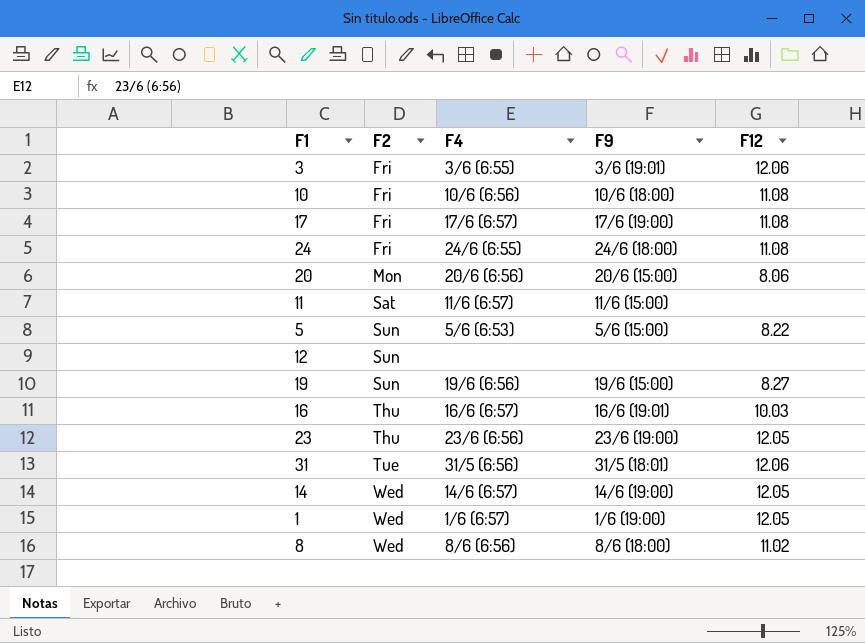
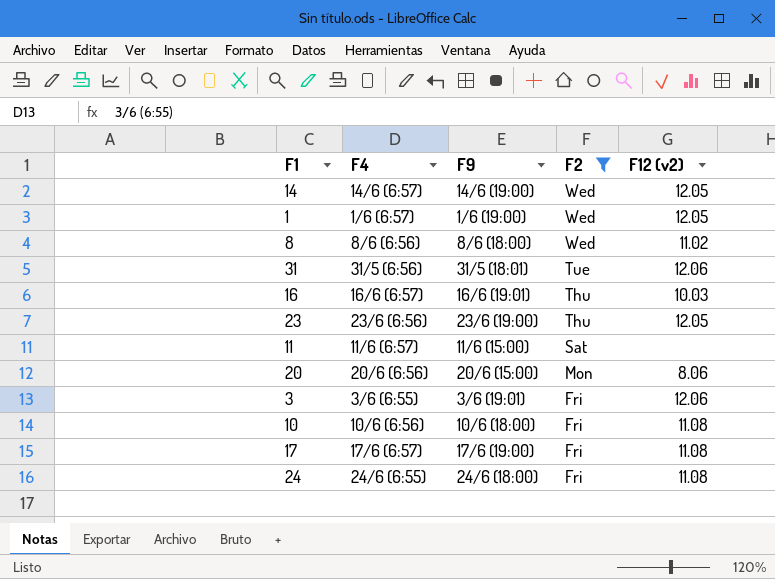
filter: none -> F2 != Sun
row order: F2 ascending -> F2 descending
column F2 | position: 2 -> 4
column name: F12 -> F12 (v2)

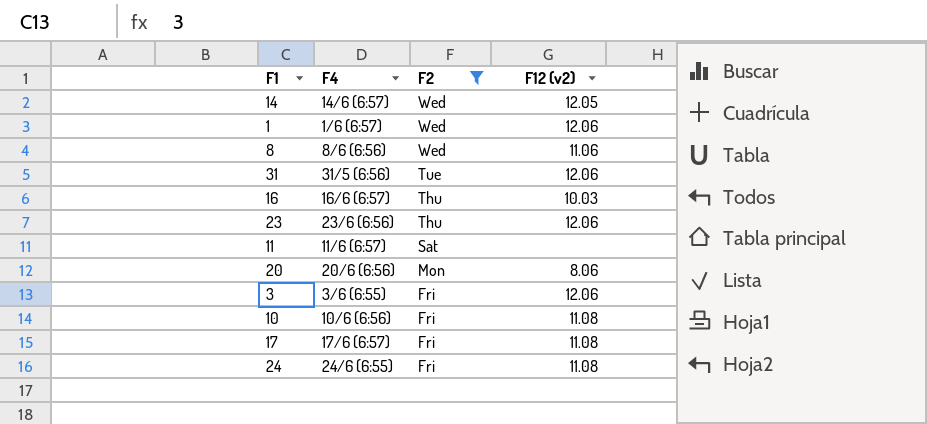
column F9 | position: 3 -> none
1 | F12 (v2): 12.05 -> 12.06
8 | F12 (v2): 11.02 -> 11.06
23 | F12 (v2): 12.05 -> 12.06

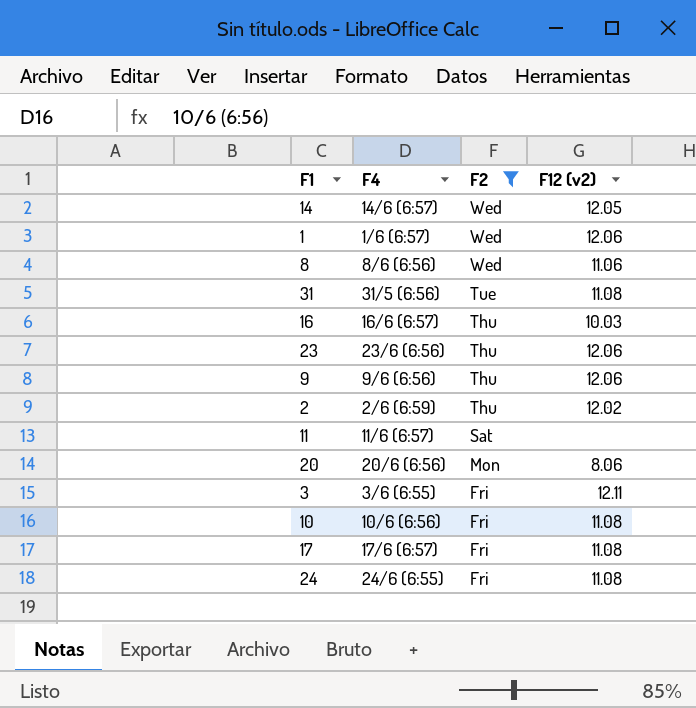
31 | F12 (v2): 12.06 -> 11.08
row 9: none -> 9/6 (6:56) | Thu | 12.06
row 2: none -> 2/6 (6:59) | Thu | 12.02
3 | F12 (v2): 12.06 -> 12.11

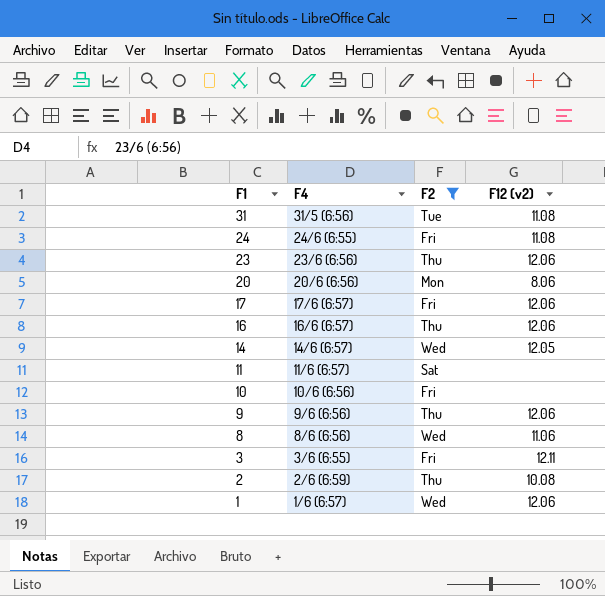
row order: F2 descending -> F1 descending
17 | F12 (v2): 11.08 -> 12.06
16 | F12 (v2): 10.03 -> 12.06
10 | F12 (v2): 11.08 -> none
2 | F12 (v2): 12.02 -> 10.08

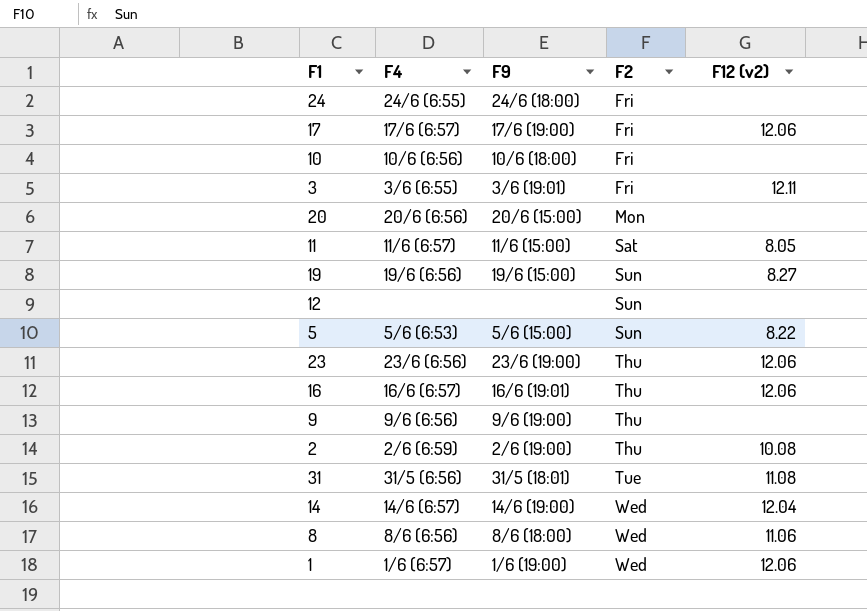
filter: F2 != Sun -> none
row order: F1 descending -> F2 ascending
column F9 | position: none -> 3
24 | F12 (v2): 11.08 -> none
20 | F12 (v2): 8.06 -> none
11 | F12 (v2): none -> 8.05
9 | F12 (v2): 12.06 -> none
14 | F12 (v2): 12.05 -> 12.04

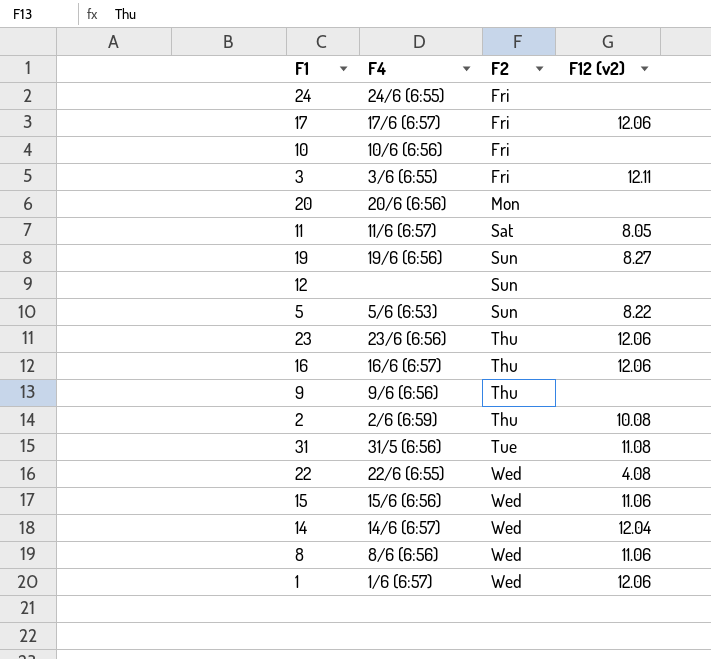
column F9 | position: 3 -> none
row 22: none -> 22/6 (6:55) | Wed | 4.08
row 15: none -> 15/6 (6:56) | Wed | 11.06

